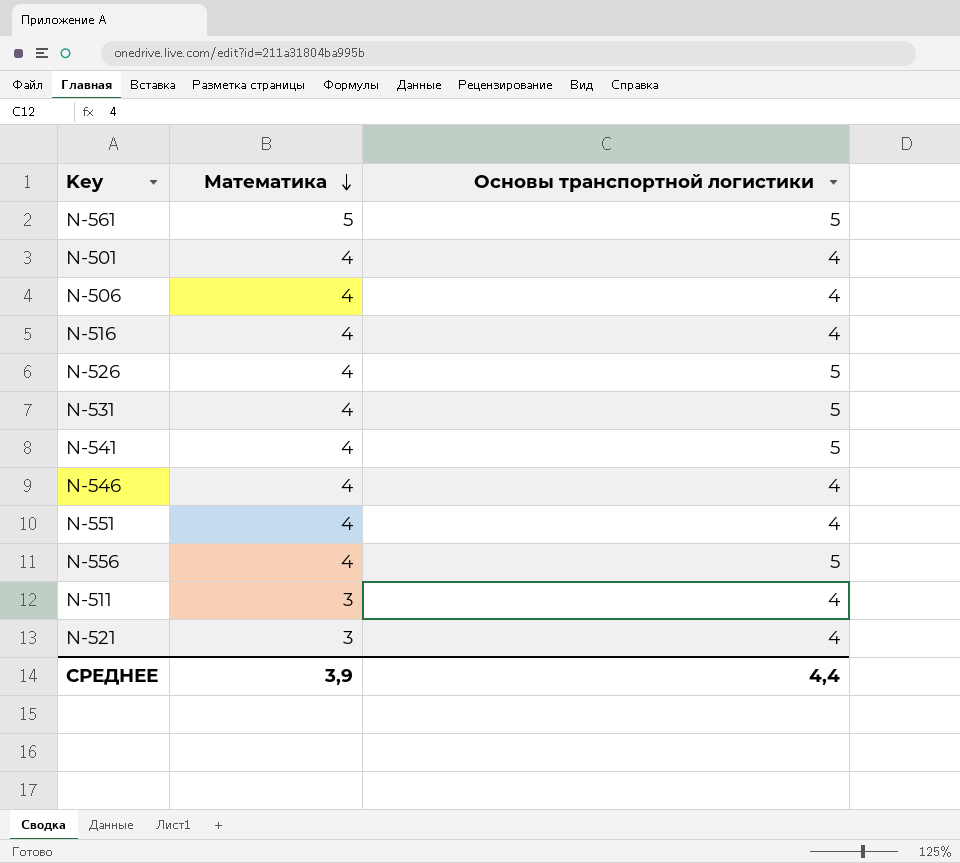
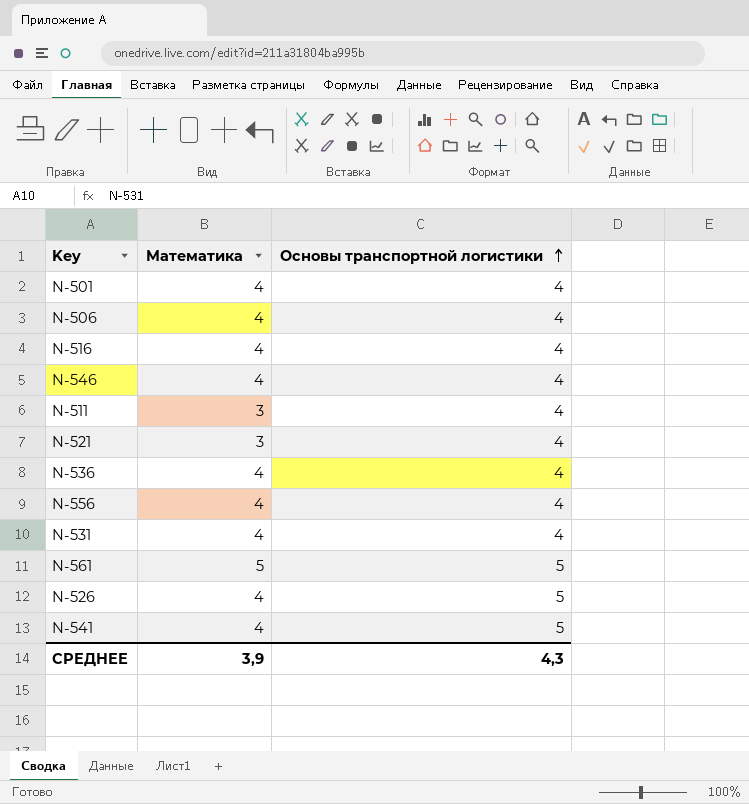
row order: Математика descending -> Основы транспортной логистики ascending
row N-551: 4 | 4 -> none
row N-536: none -> 4 | 4
N-556 | Основы транспортной логистики: 5 -> 4
N-531 | Основы транспортной логистики: 5 -> 4
СРЕДНЕЕ | Основы транспортной логистики: 4,4 -> 4,3

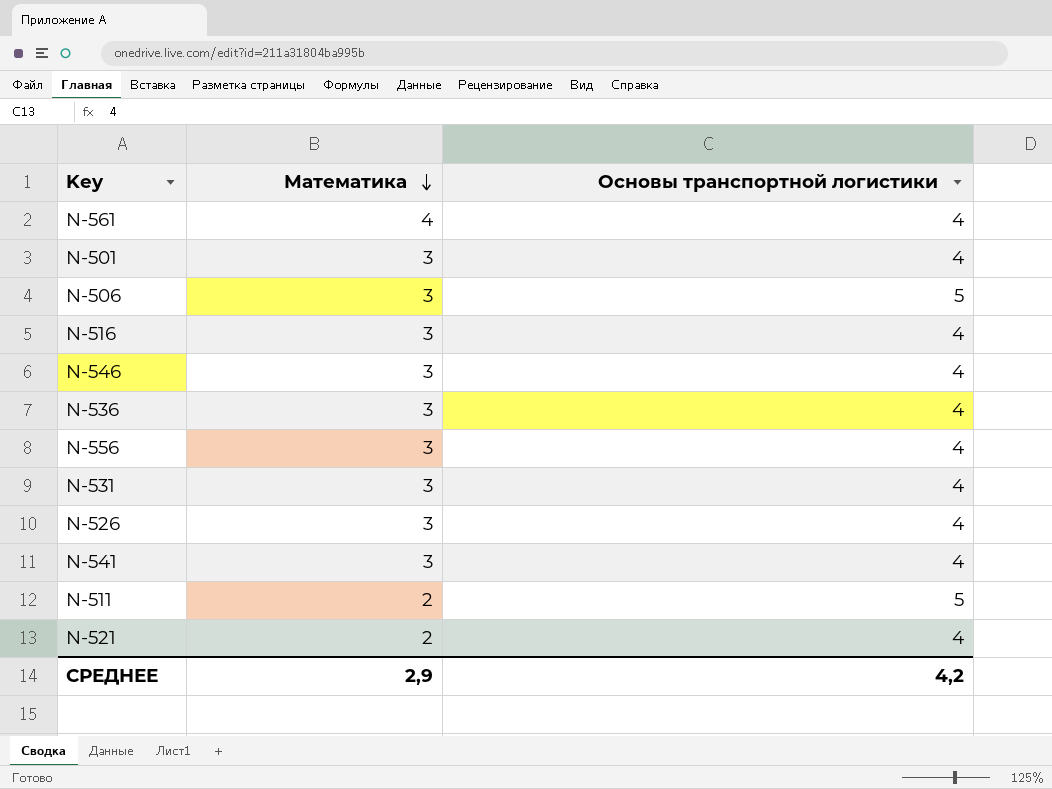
row order: Основы транспортной логистики ascending -> Математика descending
N-561 | Математика: 5 -> 4
N-561 | Основы транспортной логистики: 5 -> 4
N-501 | Математика: 4 -> 3
N-506 | Математика: 4 -> 3
N-506 | Основы транспортной логистики: 4 -> 5
N-516 | Математика: 4 -> 3
N-546 | Математика: 4 -> 3
N-536 | Математика: 4 -> 3
N-556 | Математика: 4 -> 3
N-531 | Математика: 4 -> 3
N-526 | Математика: 4 -> 3
N-526 | Основы транспортной логистики: 5 -> 4
N-541 | Математика: 4 -> 3
N-541 | Основы транспортной логистики: 5 -> 4
N-511 | Математика: 3 -> 2
N-511 | Основы транспортной логистики: 4 -> 5
N-521 | Математика: 3 -> 2
СРЕДНЕЕ | Математика: 3,9 -> 2,9
СРЕДНЕЕ | Основы транспортной логистики: 4,3 -> 4,2

